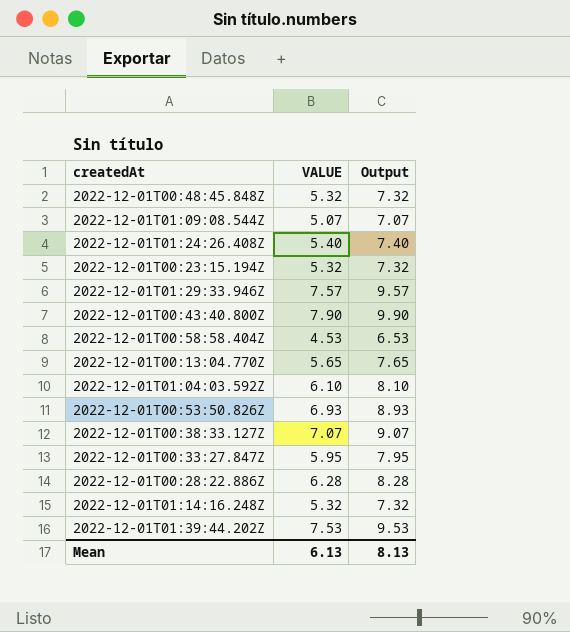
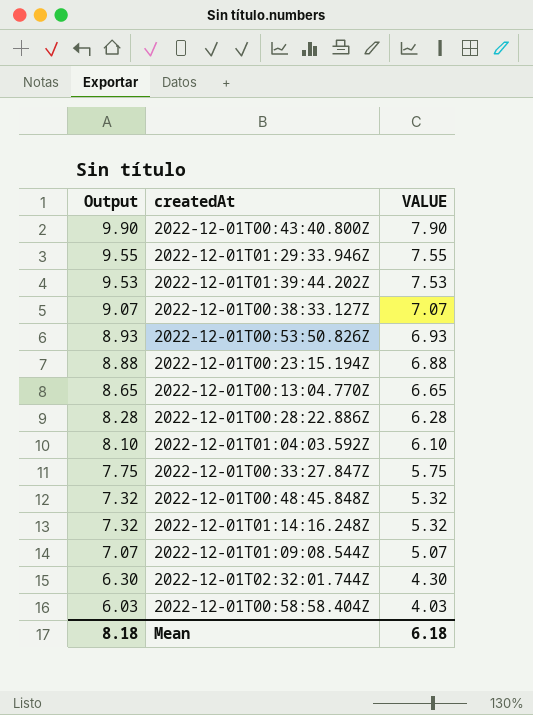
row order: none -> Output descending
column Output | position: 3 -> 1
row 2022-12-01T01:24:26.408Z: 5.40 | 7.40 -> none
2022-12-01T01:29:33.946Z | Output: 9.57 -> 9.55
2022-12-01T01:29:33.946Z | VALUE: 7.57 -> 7.55
2022-12-01T00:23:15.194Z | Output: 7.32 -> 8.88
2022-12-01T00:23:15.194Z | VALUE: 5.32 -> 6.88
2022-12-01T00:13:04.770Z | Output: 7.65 -> 8.65
2022-12-01T00:13:04.770Z | VALUE: 5.65 -> 6.65
2022-12-01T00:33:27.847Z | Output: 7.95 -> 7.75
2022-12-01T00:33:27.847Z | VALUE: 5.95 -> 5.75
row 2022-12-01T02:32:01.744Z: none -> 6.30 | 4.30
2022-12-01T00:58:58.404Z | Output: 6.53 -> 6.03
2022-12-01T00:58:58.404Z | VALUE: 4.53 -> 4.03
Mean | Output: 8.13 -> 8.18
Mean | VALUE: 6.13 -> 6.18

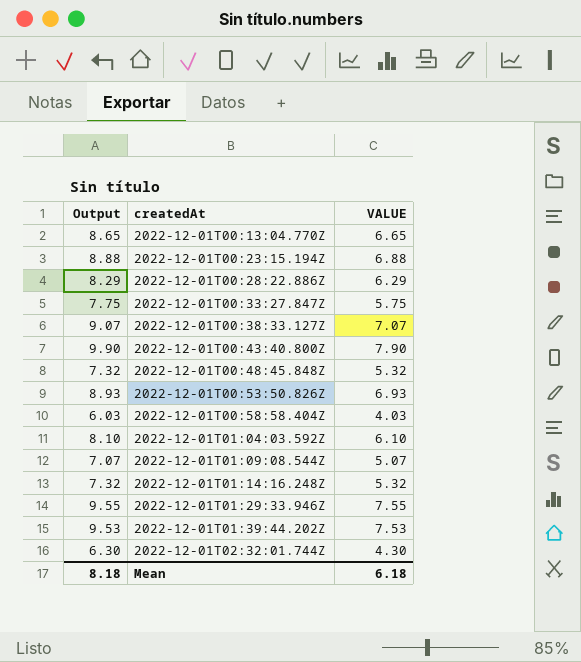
row order: Output descending -> createdAt ascending
2022-12-01T00:28:22.886Z | Output: 8.28 -> 8.29
2022-12-01T00:28:22.886Z | VALUE: 6.28 -> 6.29

